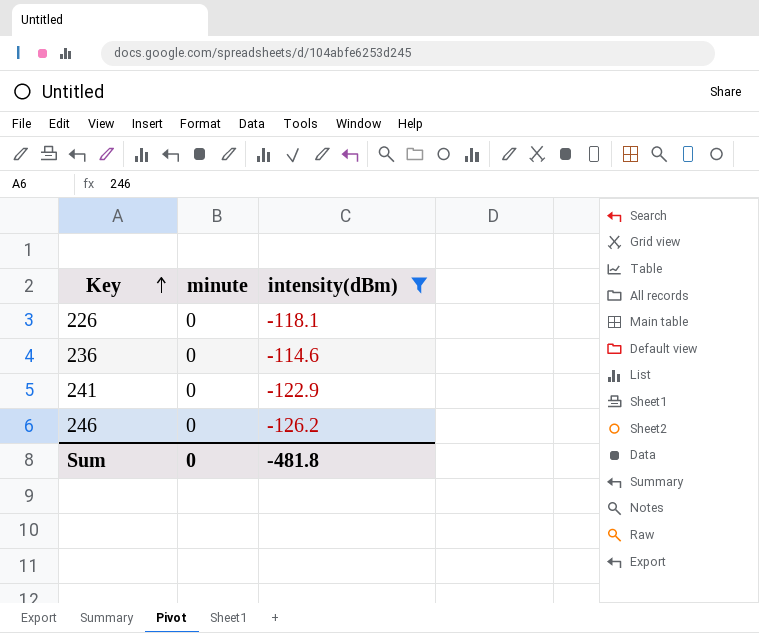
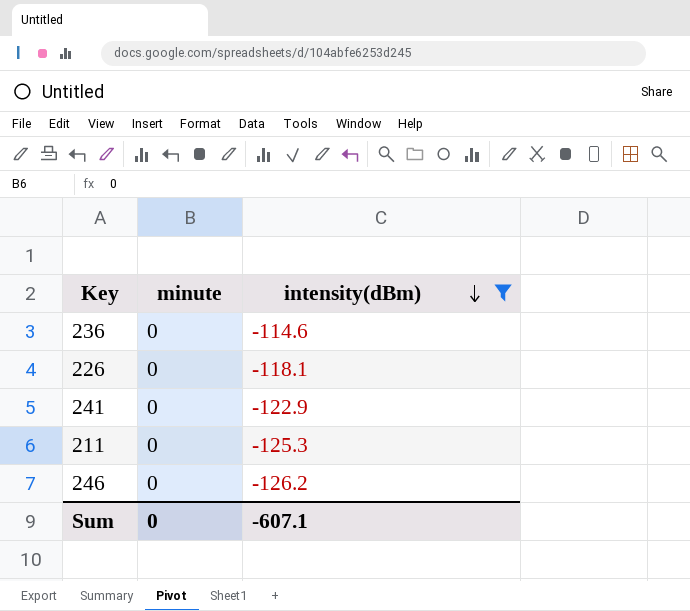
row order: Key ascending -> intensity(dBm) descending
row 211: none -> 0 | -125.3
Sum | intensity(dBm): -481.8 -> -607.1

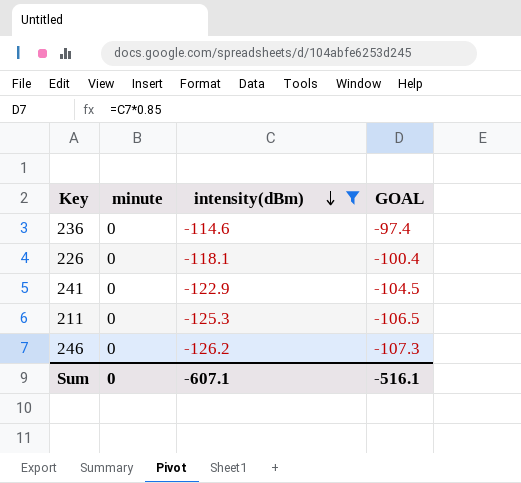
column GOAL | formula: none -> [intensity(dBm)] * 0.85

